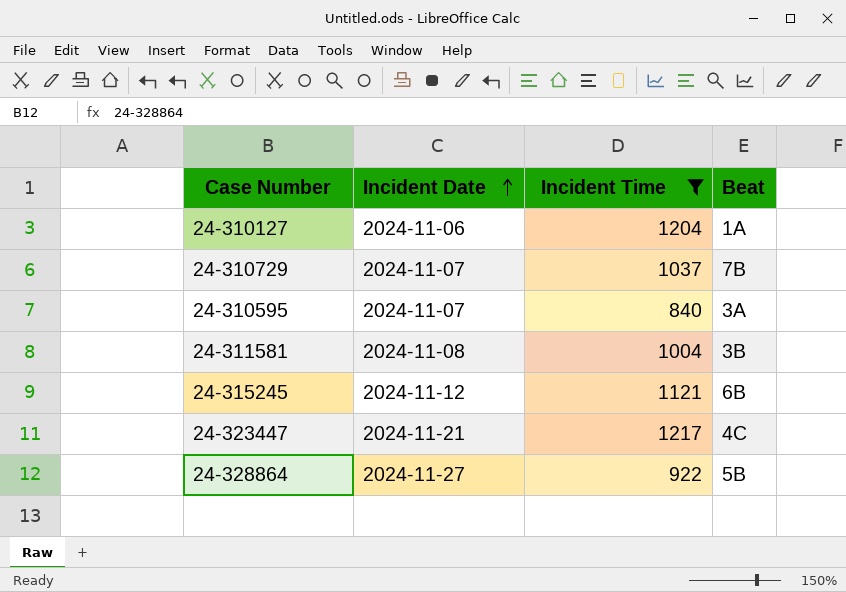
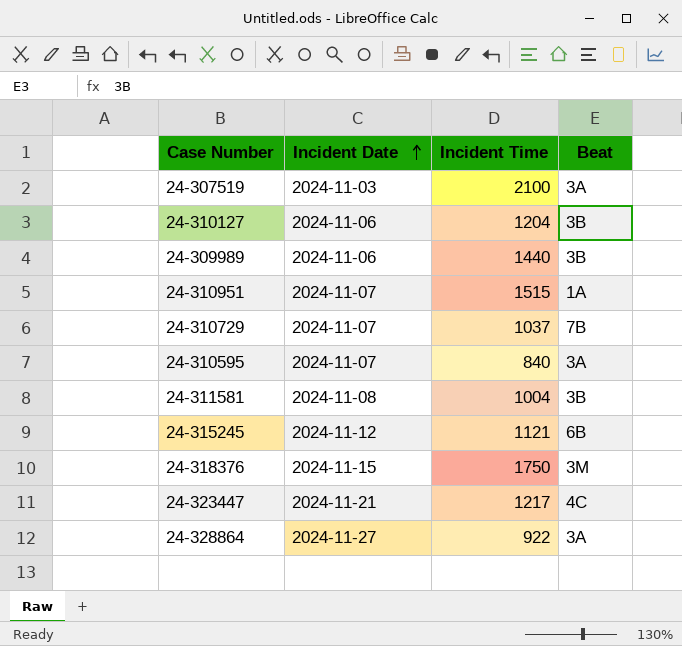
filter: Incident Time <= 1217 -> none
24-310127 | Beat: 1A -> 3B
24-328864 | Beat: 5B -> 3A

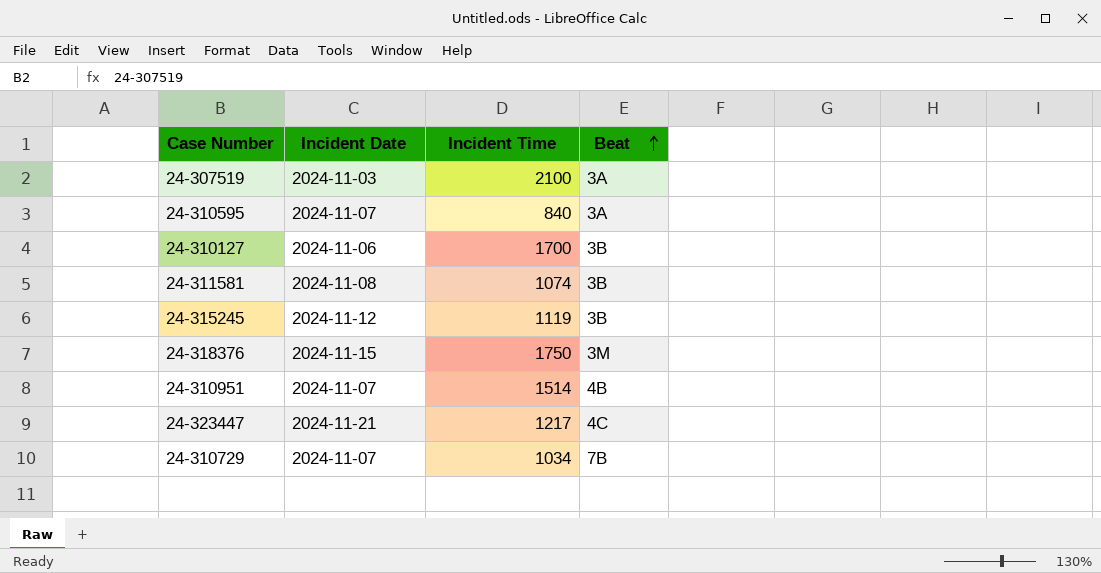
row order: Incident Date ascending -> Beat ascending
row 24-309989: 2024-11-06 | 1440 | 3B -> none
row 24-328864: 2024-11-27 | 922 | 3A -> none
24-310127 | Incident Time: 1204 -> 1700
24-311581 | Incident Time: 1004 -> 1074
24-315245 | Incident Time: 1121 -> 1119
24-315245 | Beat: 6B -> 3B
24-310951 | Incident Time: 1515 -> 1514
24-310951 | Beat: 1A -> 4B
24-310729 | Incident Time: 1037 -> 1034

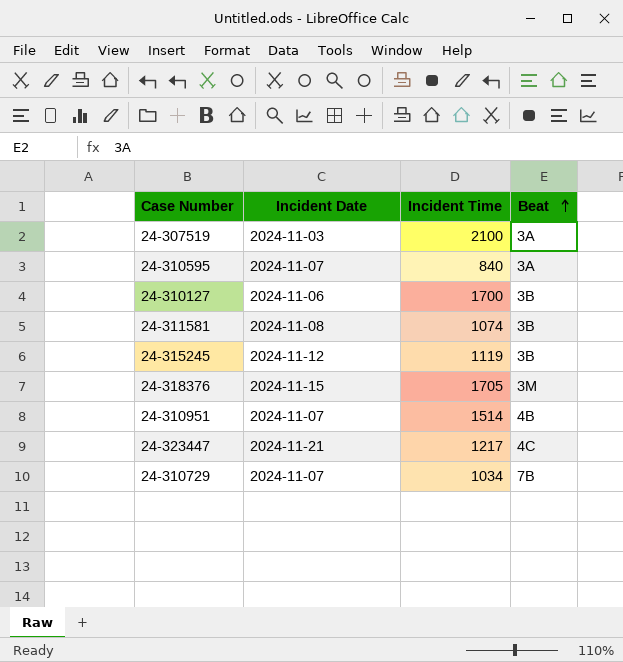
24-318376 | Incident Time: 1750 -> 1705

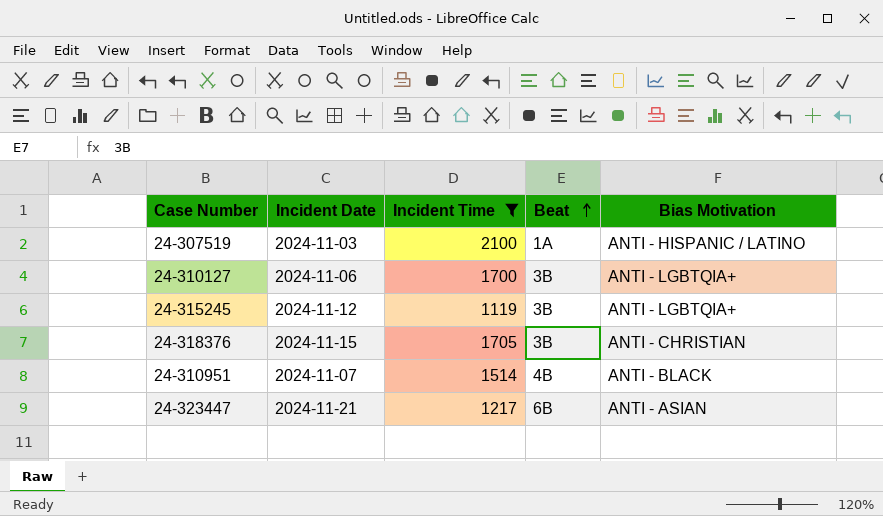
filter: none -> Incident Time >= 1119
column Bias Motivation | position: none -> 5
24-307519 | Beat: 3A -> 1A
24-318376 | Beat: 3M -> 3B
24-323447 | Beat: 4C -> 6B

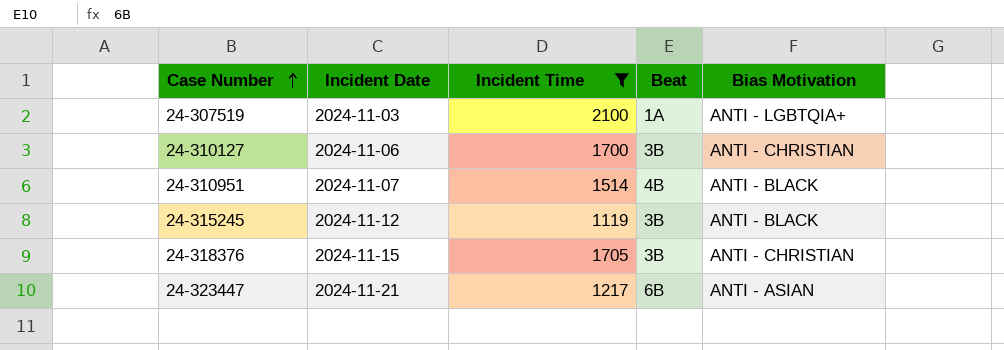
row order: Beat ascending -> Case Number ascending
24-307519 | Bias Motivation: ANTI - HISPANIC / LATINO -> ANTI - LGBTQIA+
24-310127 | Bias Motivation: ANTI - LGBTQIA+ -> ANTI - CHRISTIAN
24-315245 | Bias Motivation: ANTI - LGBTQIA+ -> ANTI - BLACK

